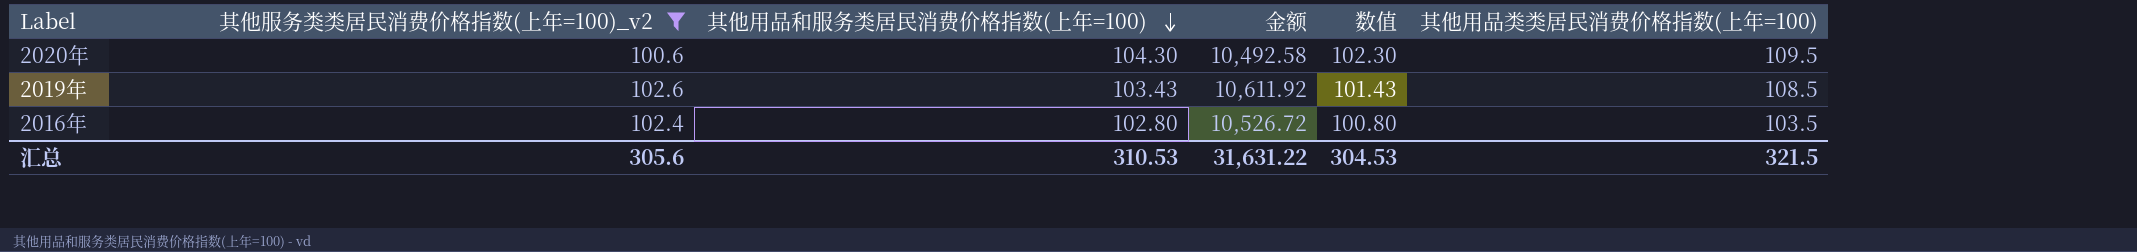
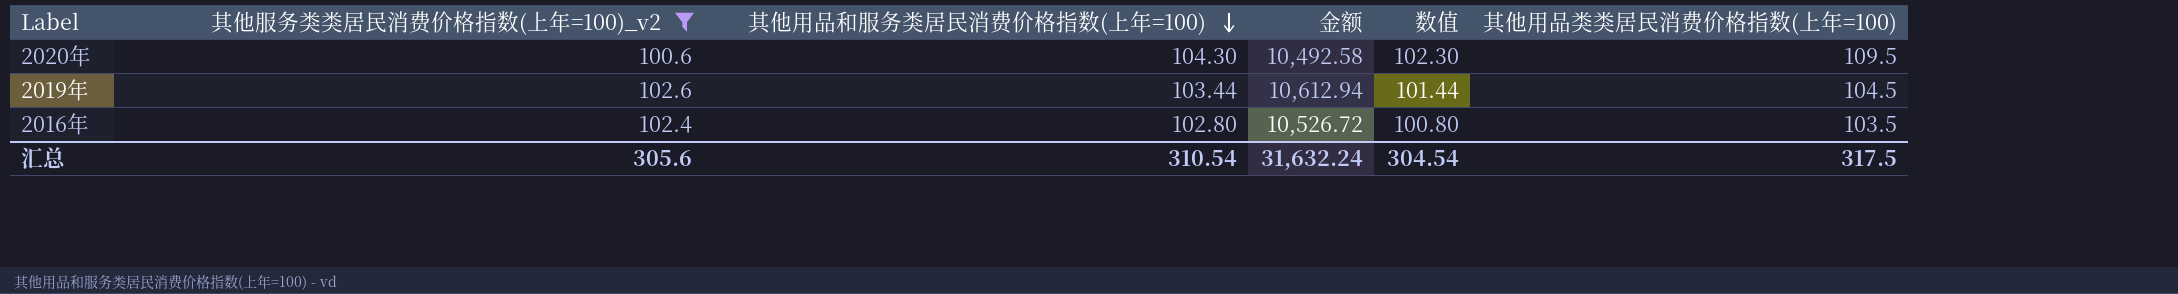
2019年 | 其他用品和服务类居民消费价格指数(上年=100): 103.43 -> 103.44
2019年 | 金额: 10,611.92 -> 10,612.94
2019年 | 数值: 101.43 -> 101.44
2019年 | 其他用品类类居民消费价格指数(上年=100): 108.5 -> 104.5
汇总 | 其他用品和服务类居民消费价格指数(上年=100): 310.53 -> 310.54
汇总 | 金额: 31,631.22 -> 31,632.24
汇总 | 数值: 304.53 -> 304.54
汇总 | 其他用品类类居民消费价格指数(上年=100): 321.5 -> 317.5

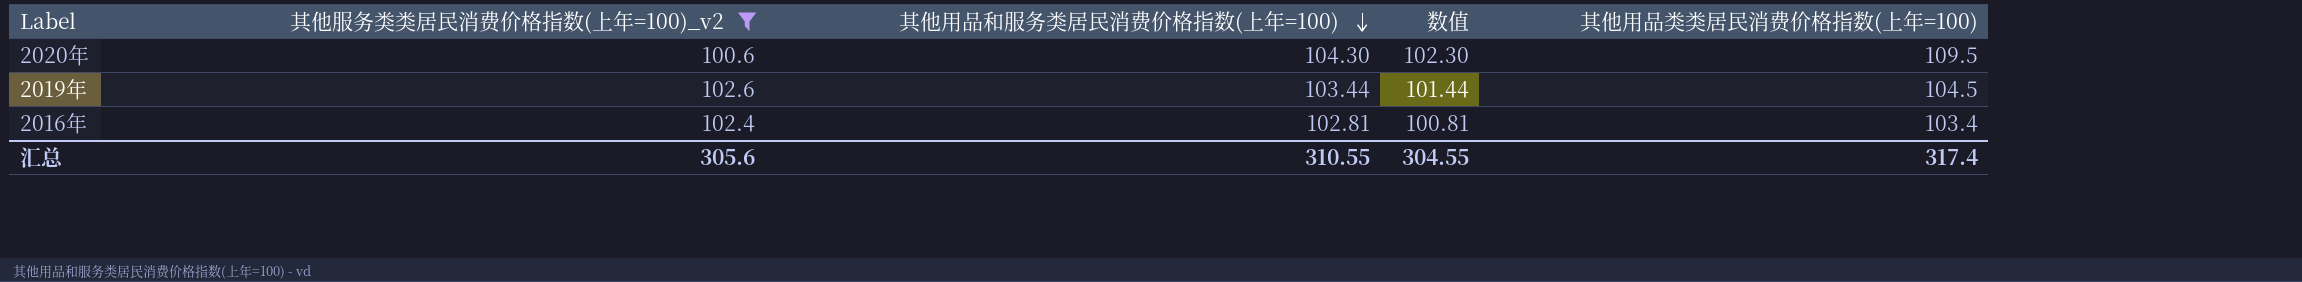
column 金额 | formula: [其他服务类类居民消费价格指数(上年=100)_v2] * [其他用品和服务类居民消费价格指数(上年=100)] -> none
2016年 | 其他用品和服务类居民消费价格指数(上年=100): 102.80 -> 102.81
2016年 | 数值: 100.80 -> 100.81
2016年 | 其他用品类类居民消费价格指数(上年=100): 103.5 -> 103.4
汇总 | 其他用品和服务类居民消费价格指数(上年=100): 310.54 -> 310.55
汇总 | 数值: 304.54 -> 304.55
汇总 | 其他用品类类居民消费价格指数(上年=100): 317.5 -> 317.4

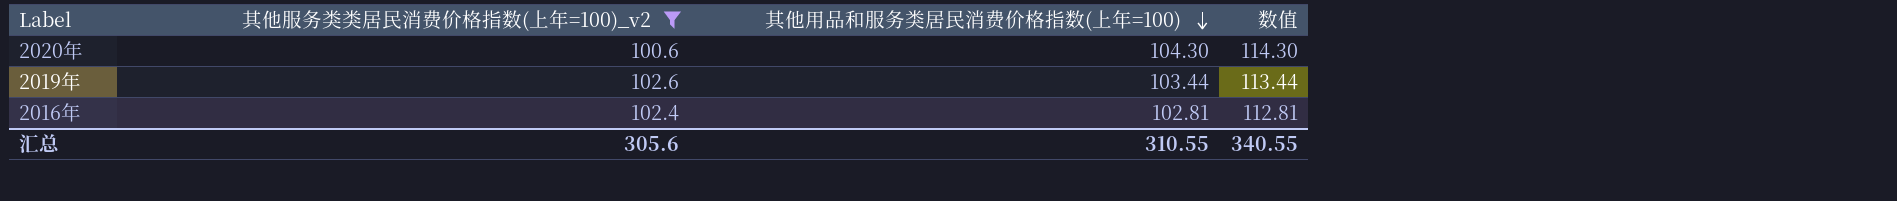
column 其他用品类类居民消费价格指数(上年=100) | position: 5 -> none
column 数值 | formula: [其他用品和服务类居民消费价格指数(上年=100)] - 2 -> [其他用品和服务类居民消费价格指数(上年=100)] + 10
汇总 | 数值: 304.55 -> 340.55

